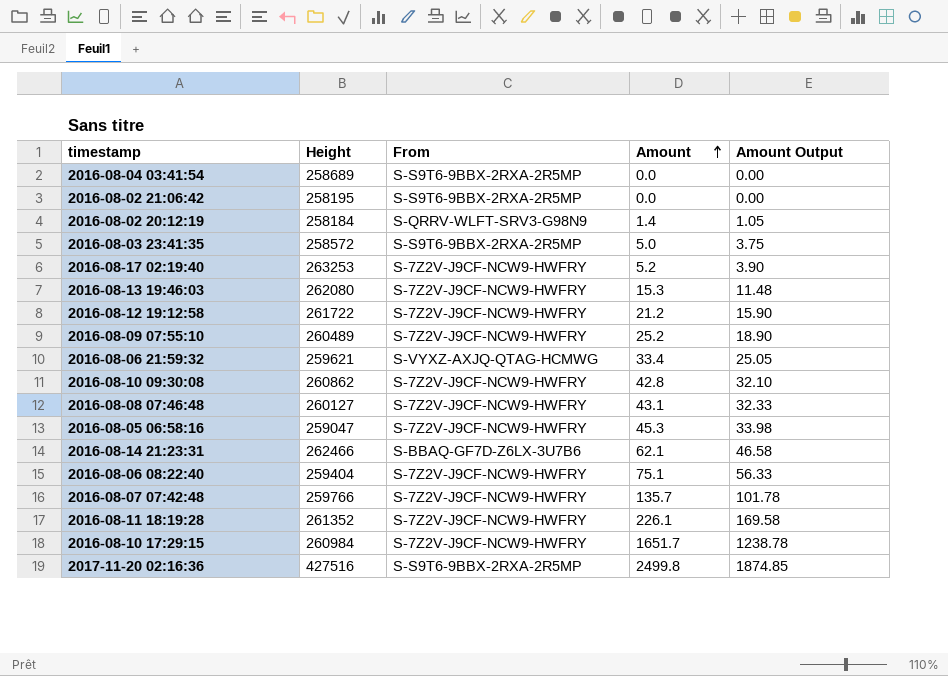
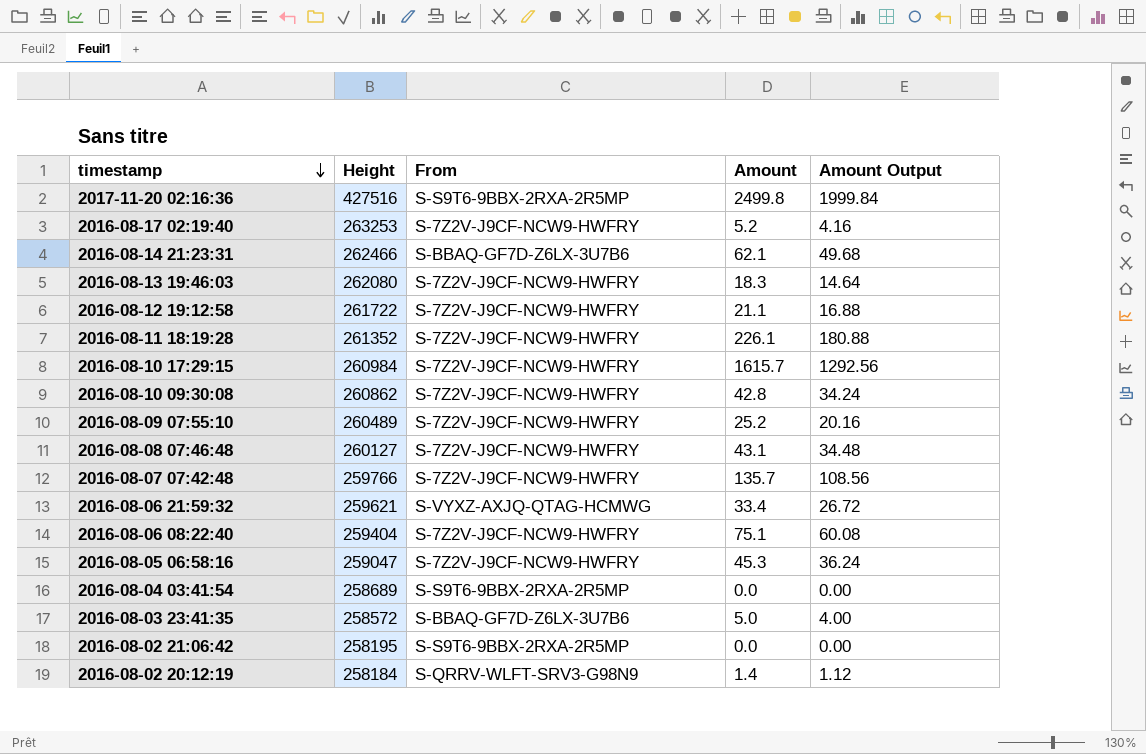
row order: Amount ascending -> timestamp descending
column Amount Output | formula: [Amount] * 0.75 -> [Amount] * 0.8
2016-08-13 19:46:03 | Amount: 15.3 -> 18.3
2016-08-12 19:12:58 | Amount: 21.2 -> 21.1
2016-08-10 17:29:15 | Amount: 1651.7 -> 1615.7
2016-08-03 23:41:35 | From: S-S9T6-9BBX-2RXA-2R5MP -> S-BBAQ-GF7D-Z6LX-3U7B6

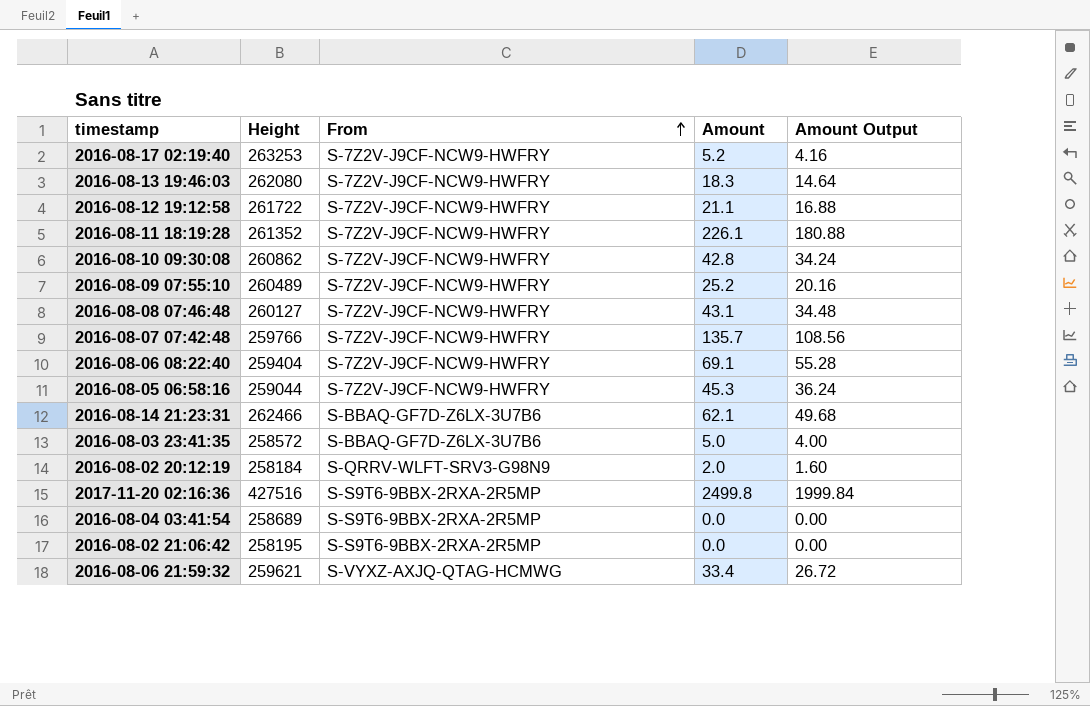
row order: timestamp descending -> From ascending
row 2016-08-10 17:29:15: 260984 | S-7Z2V-J9CF-NCW9-HWFRY | 1615.7 | 1292.56 -> none
2016-08-06 08:22:40 | Amount: 75.1 -> 69.1
2016-08-06 08:22:40 | Amount Output: 60.08 -> 55.28
2016-08-05 06:58:16 | Height: 259047 -> 259044
2016-08-02 20:12:19 | Amount: 1.4 -> 2.0
2016-08-02 20:12:19 | Amount Output: 1.12 -> 1.60

